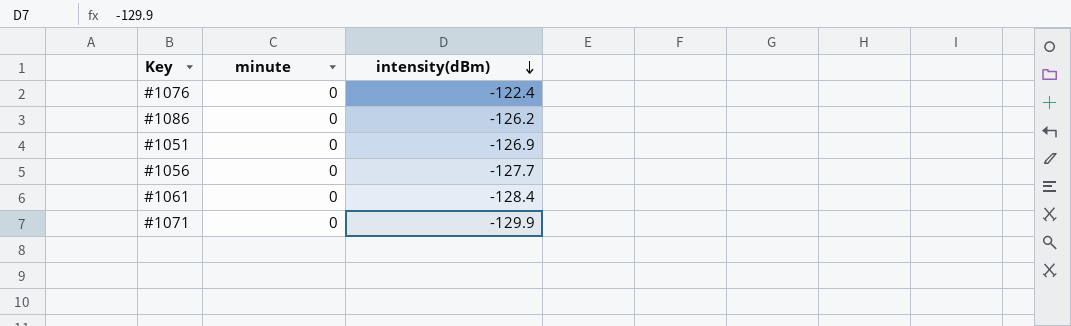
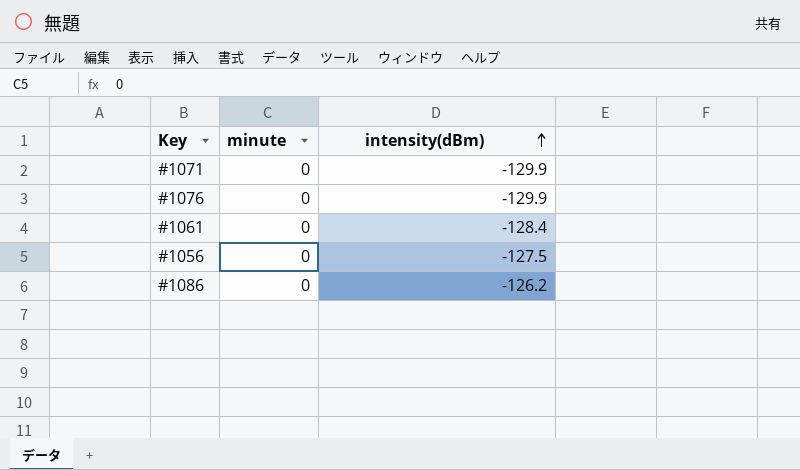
row order: intensity(dBm) descending -> intensity(dBm) ascending
row #1051: 0 | -126.9 -> none
#1076 | intensity(dBm): -122.4 -> -129.9
#1056 | intensity(dBm): -127.7 -> -127.5

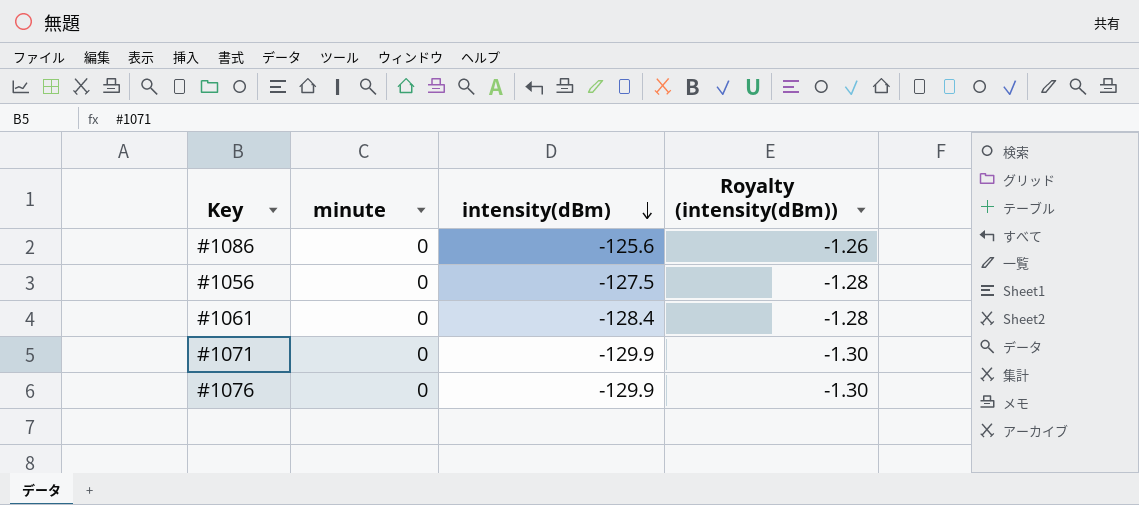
row order: intensity(dBm) ascending -> intensity(dBm) descending
column Royalty (intensity(dBm)) | formula: none -> [intensity(dBm)] * 0.01
#1086 | intensity(dBm): -126.2 -> -125.6

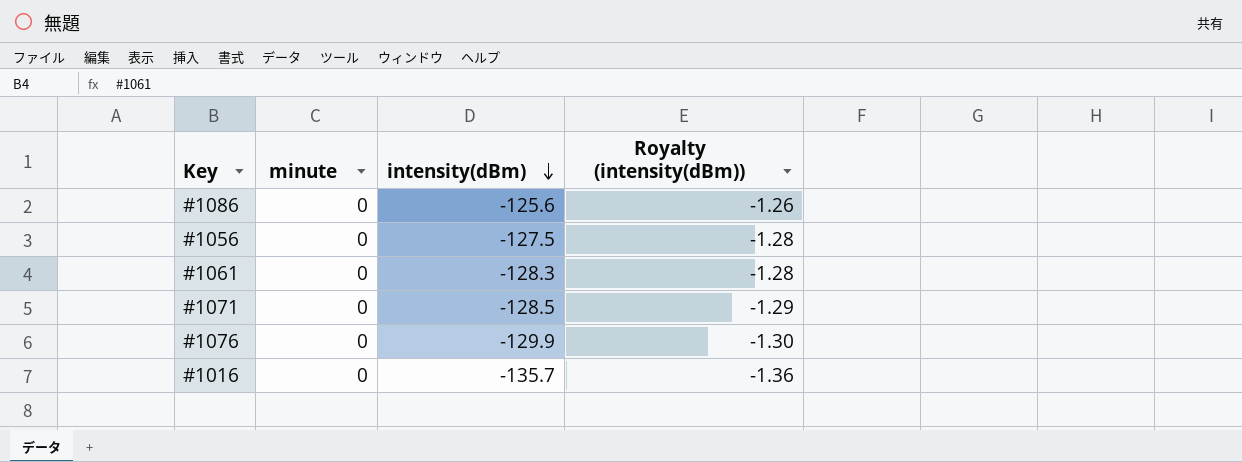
#1061 | intensity(dBm): -128.4 -> -128.3
#1071 | intensity(dBm): -129.9 -> -128.5
#1071 | Royalty (intensity(dBm)): -1.30 -> -1.29
row #1016: none -> 0 | -135.7 | -1.36

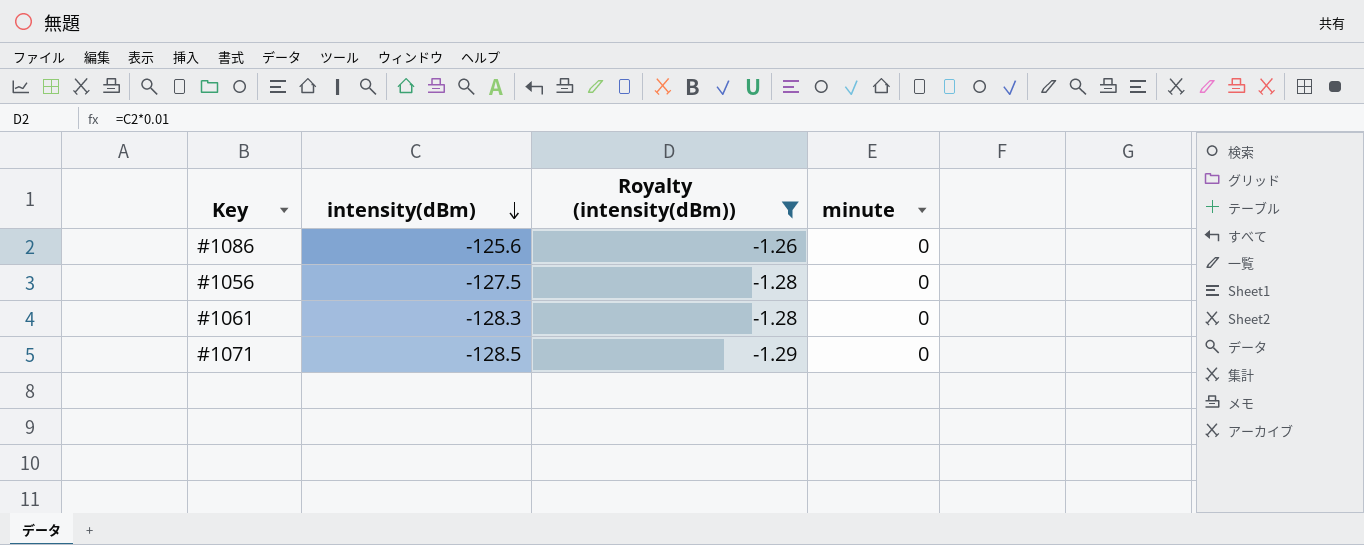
filter: none -> Royalty (intensity(dBm)) >= -1.29
column minute | position: 2 -> 4

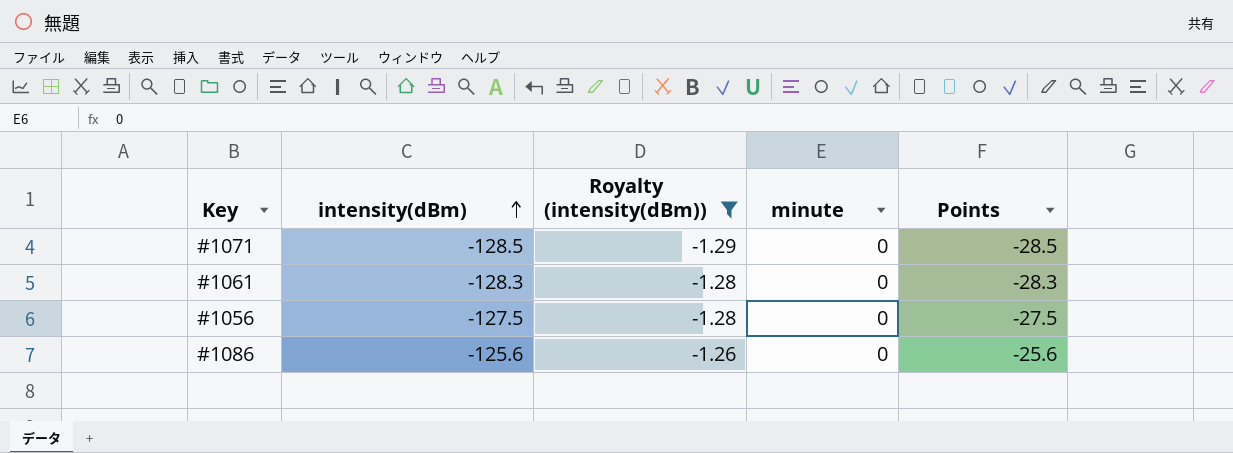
row order: intensity(dBm) descending -> intensity(dBm) ascending
column Points | formula: none -> [intensity(dBm)] + 100

